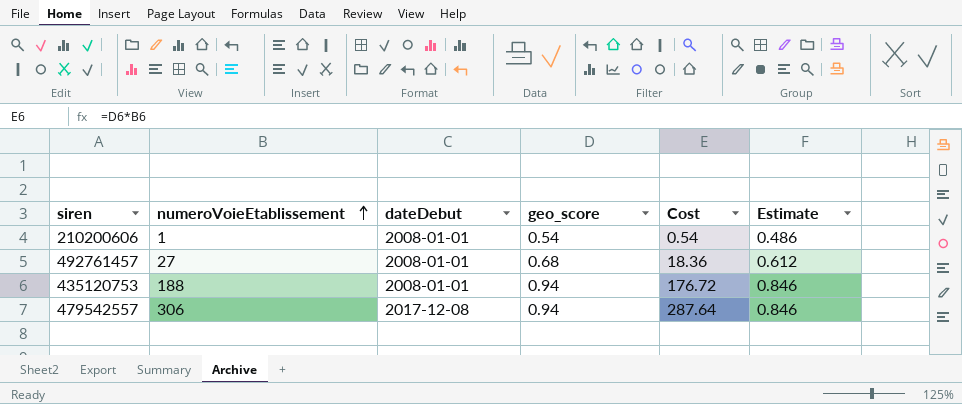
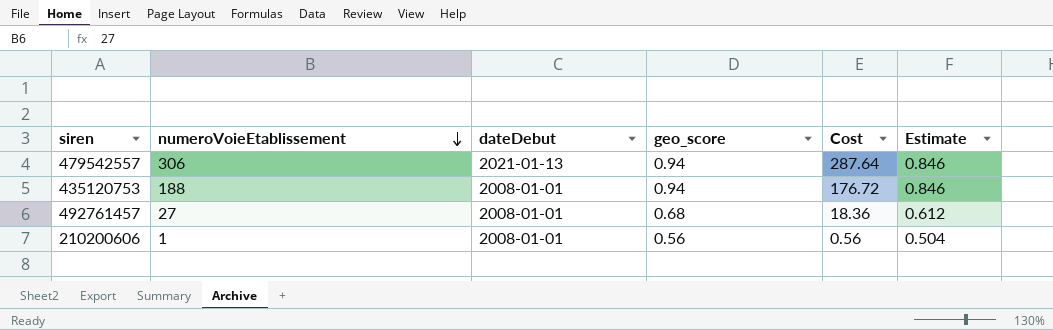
row order: numeroVoieEtablissement ascending -> numeroVoieEtablissement descending
479542557 | dateDebut: 2017-12-08 -> 2021-01-13
210200606 | geo_score: 0.54 -> 0.56
210200606 | Cost: 0.54 -> 0.56
210200606 | Estimate: 0.486 -> 0.504

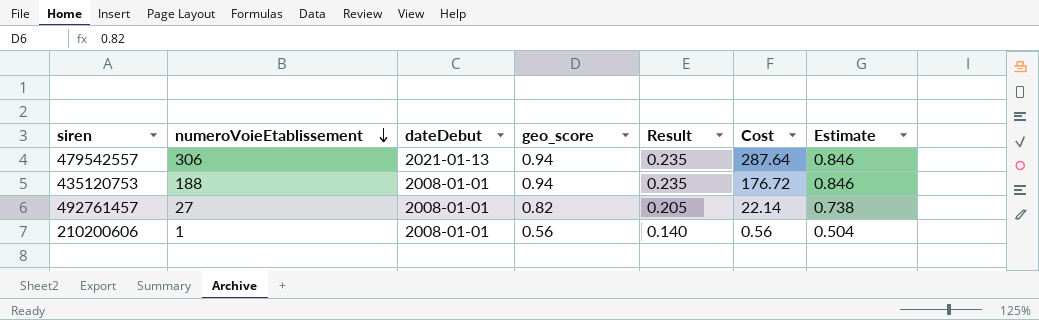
column Result | formula: none -> [geo_score] * 0.25
492761457 | geo_score: 0.68 -> 0.82
492761457 | Cost: 18.36 -> 22.14
492761457 | Estimate: 0.612 -> 0.738

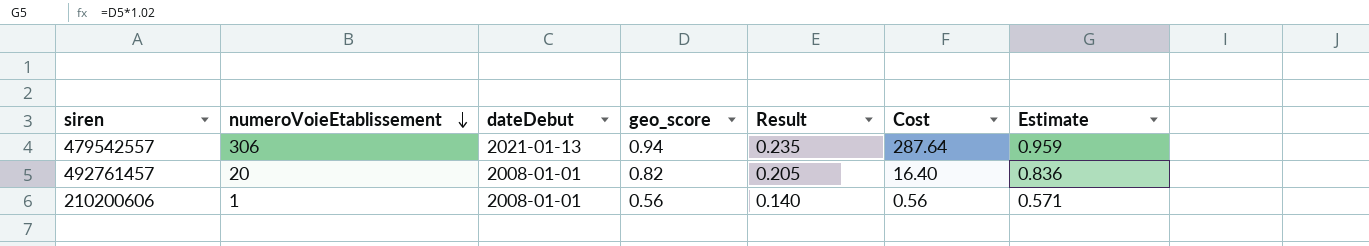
column Estimate | formula: [geo_score] * 0.9 -> [geo_score] * 1.02
row 435120753: 188 | 2008-01-01 | 0.94 | 0.235 | 176.72 | 0.846 -> none
492761457 | numeroVoieEtablissement: 27 -> 20
492761457 | Cost: 22.14 -> 16.40

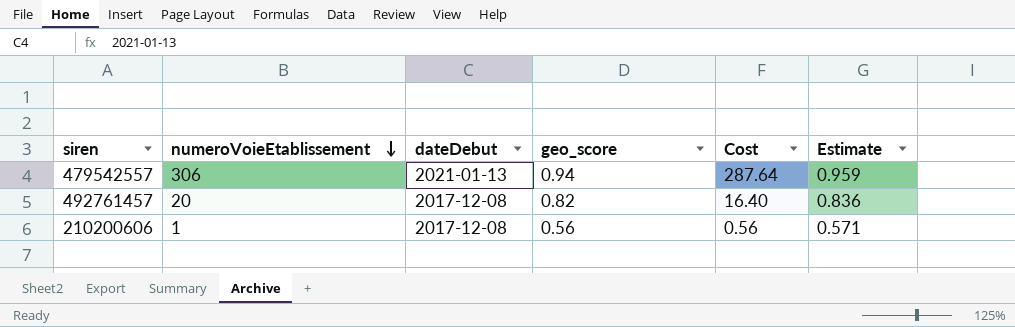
column Result | formula: [geo_score] * 0.25 -> none
492761457 | dateDebut: 2008-01-01 -> 2017-12-08
210200606 | dateDebut: 2008-01-01 -> 2017-12-08

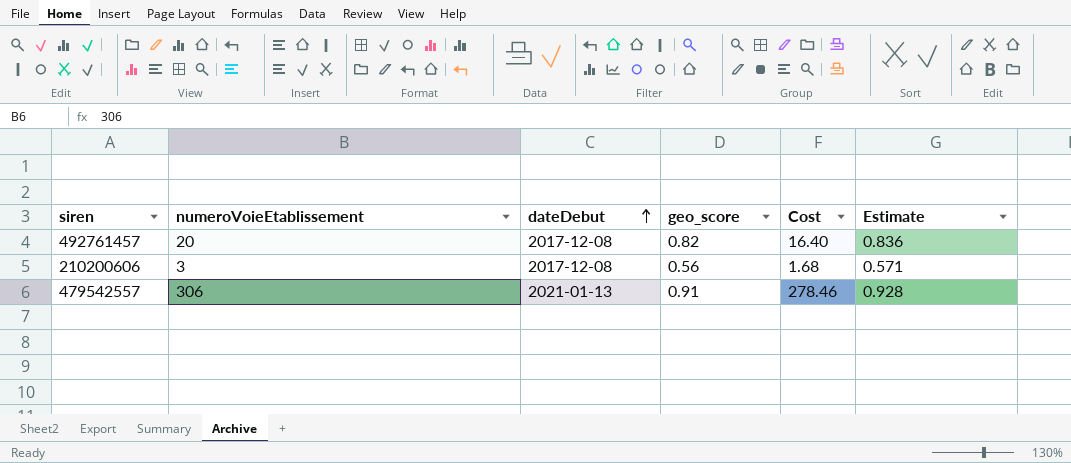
row order: numeroVoieEtablissement descending -> dateDebut ascending
210200606 | numeroVoieEtablissement: 1 -> 3
210200606 | Cost: 0.56 -> 1.68
479542557 | geo_score: 0.94 -> 0.91
479542557 | Cost: 287.64 -> 278.46
479542557 | Estimate: 0.959 -> 0.928

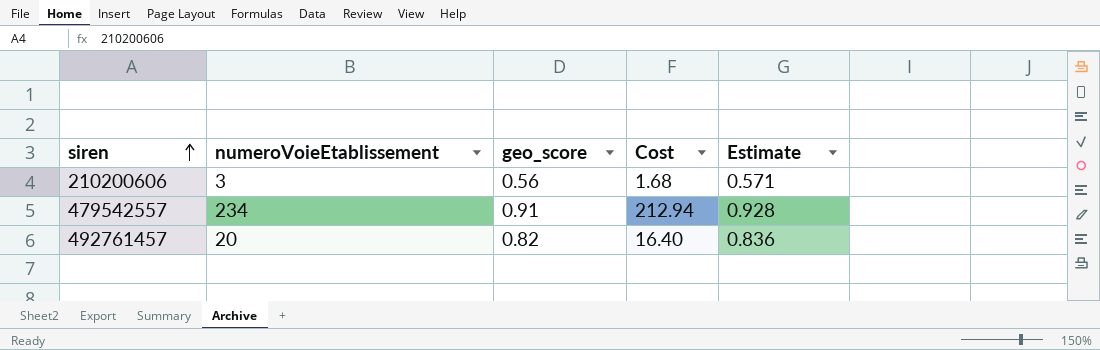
row order: dateDebut ascending -> siren ascending
column dateDebut | position: 3 -> none
479542557 | numeroVoieEtablissement: 306 -> 234
479542557 | Cost: 278.46 -> 212.94

